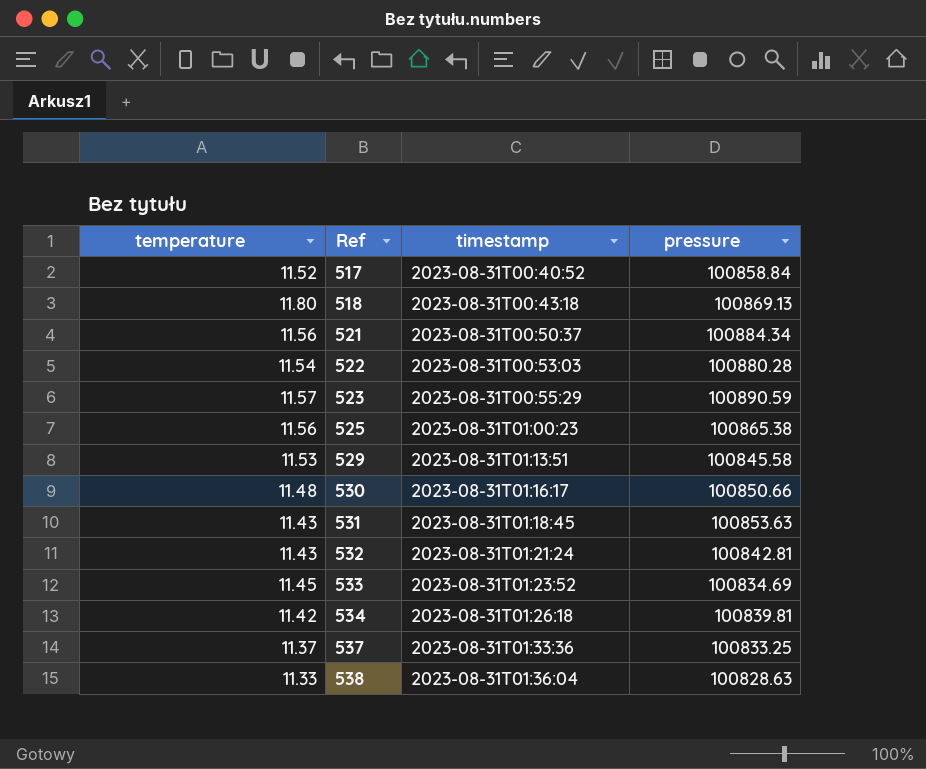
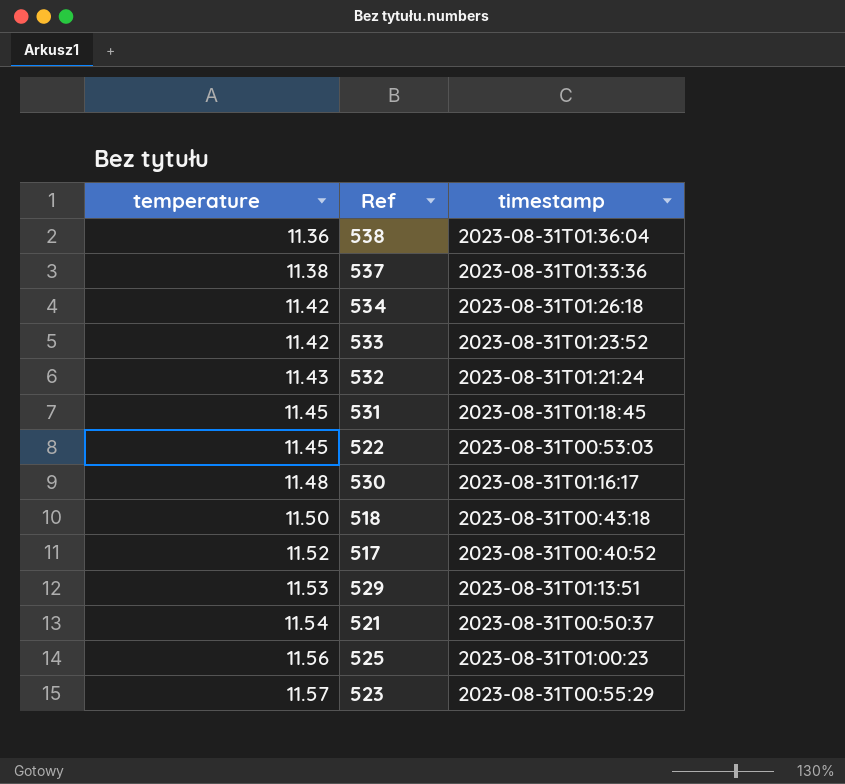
row order: Ref ascending -> temperature ascending
column pressure | position: 4 -> none
538 | temperature: 11.33 -> 11.36
537 | temperature: 11.37 -> 11.38
533 | temperature: 11.45 -> 11.42
531 | temperature: 11.43 -> 11.45
522 | temperature: 11.54 -> 11.45
518 | temperature: 11.80 -> 11.50
521 | temperature: 11.56 -> 11.54

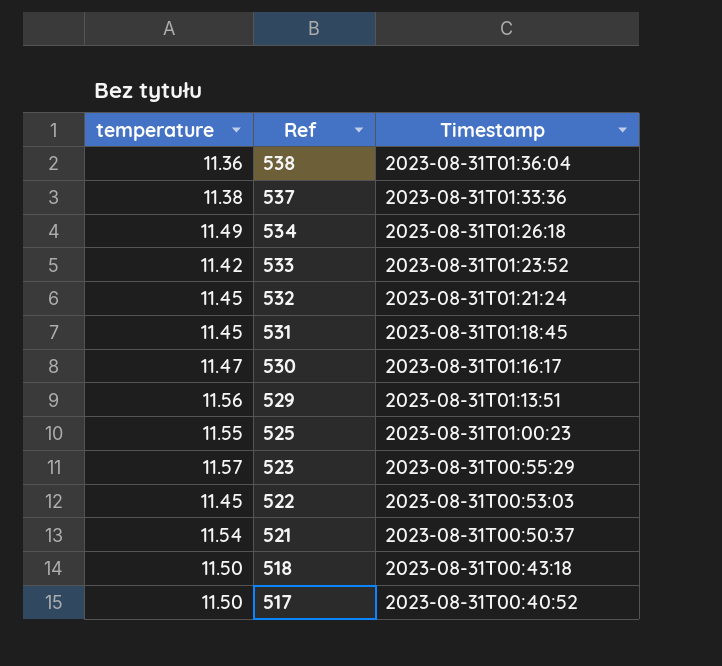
row order: temperature ascending -> Ref descending
column name: timestamp -> Timestamp
534 | temperature: 11.42 -> 11.49
532 | temperature: 11.43 -> 11.45
530 | temperature: 11.48 -> 11.47
529 | temperature: 11.53 -> 11.56
525 | temperature: 11.56 -> 11.55
517 | temperature: 11.52 -> 11.50

